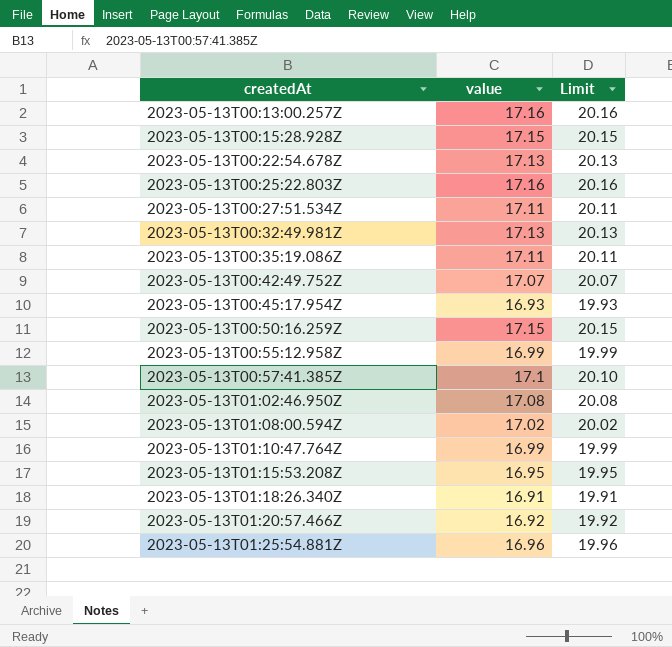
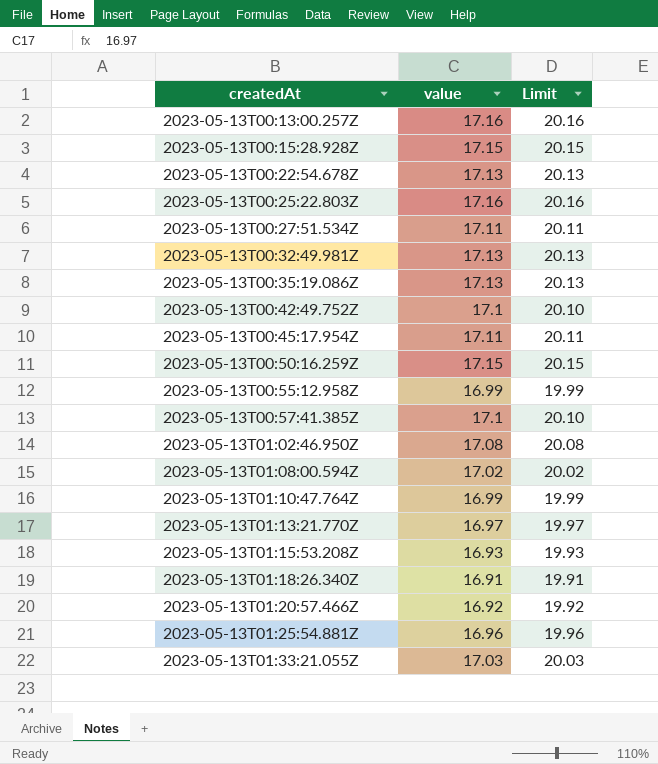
2023-05-13T00:35:19.086Z | value: 17.11 -> 17.13
2023-05-13T00:35:19.086Z | Limit: 20.11 -> 20.13
2023-05-13T00:42:49.752Z | value: 17.07 -> 17.1
2023-05-13T00:42:49.752Z | Limit: 20.07 -> 20.10
2023-05-13T00:45:17.954Z | value: 16.93 -> 17.11
2023-05-13T00:45:17.954Z | Limit: 19.93 -> 20.11
row 2023-05-13T01:13:21.770Z: none -> 16.97 | 19.97
2023-05-13T01:15:53.208Z | value: 16.95 -> 16.93
2023-05-13T01:15:53.208Z | Limit: 19.95 -> 19.93
row 2023-05-13T01:33:21.055Z: none -> 17.03 | 20.03

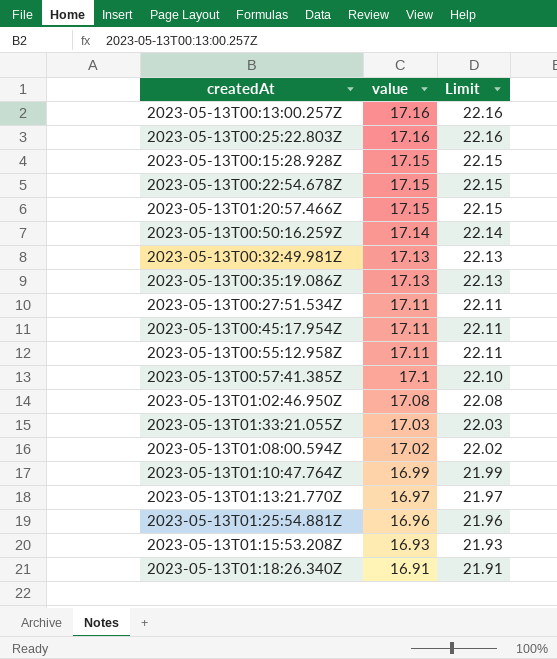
row order: createdAt ascending -> value descending
column Limit | formula: [value] + 3 -> [value] + 5
row 2023-05-13T00:42:49.752Z: 17.1 | 20.10 -> none
2023-05-13T00:22:54.678Z | value: 17.13 -> 17.15
2023-05-13T01:20:57.466Z | value: 16.92 -> 17.15
2023-05-13T00:50:16.259Z | value: 17.15 -> 17.14
2023-05-13T00:55:12.958Z | value: 16.99 -> 17.11

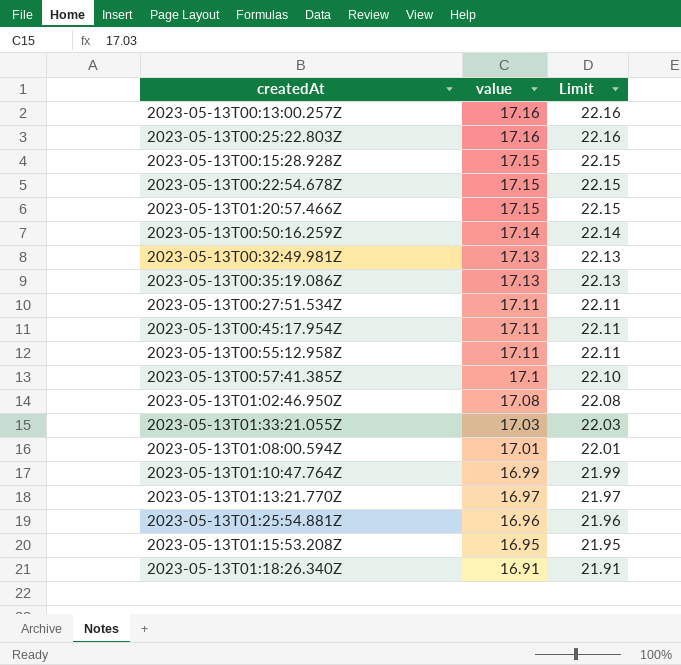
2023-05-13T01:08:00.594Z | value: 17.02 -> 17.01
2023-05-13T01:08:00.594Z | Limit: 22.02 -> 22.01
2023-05-13T01:15:53.208Z | value: 16.93 -> 16.95
2023-05-13T01:15:53.208Z | Limit: 21.93 -> 21.95

